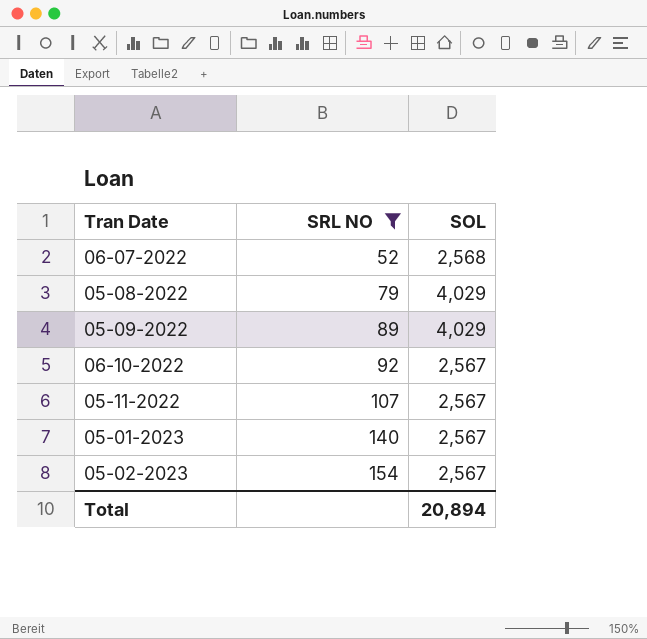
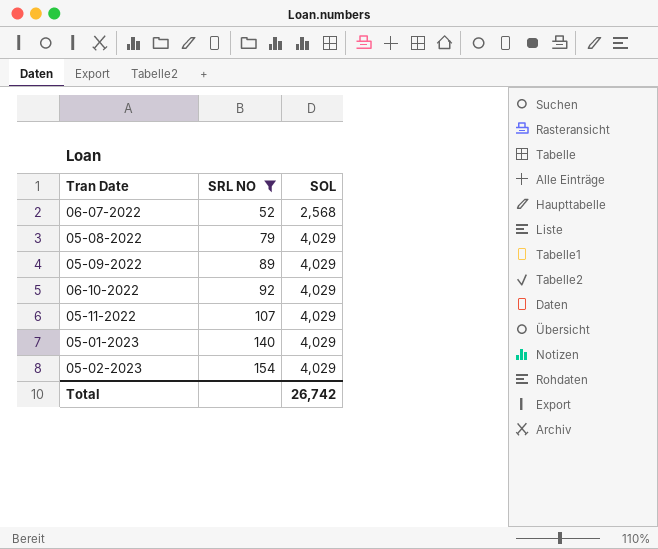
06-10-2022 | SOL: 2,567 -> 4,029
05-11-2022 | SOL: 2,567 -> 4,029
05-01-2023 | SOL: 2,567 -> 4,029
05-02-2023 | SOL: 2,567 -> 4,029
Total | SOL: 20,894 -> 26,742

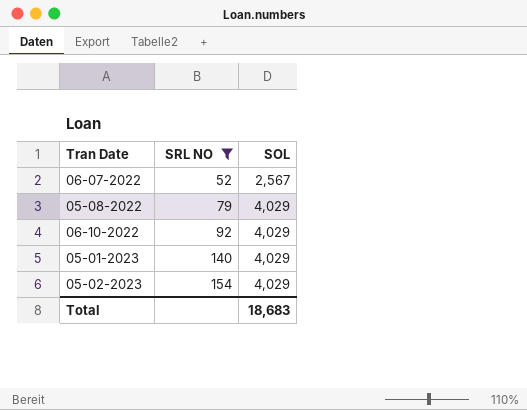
row 05-09-2022: 89 | 4,029 -> none
row 05-11-2022: 107 | 4,029 -> none
06-07-2022 | SOL: 2,568 -> 2,567
Total | SOL: 26,742 -> 18,683

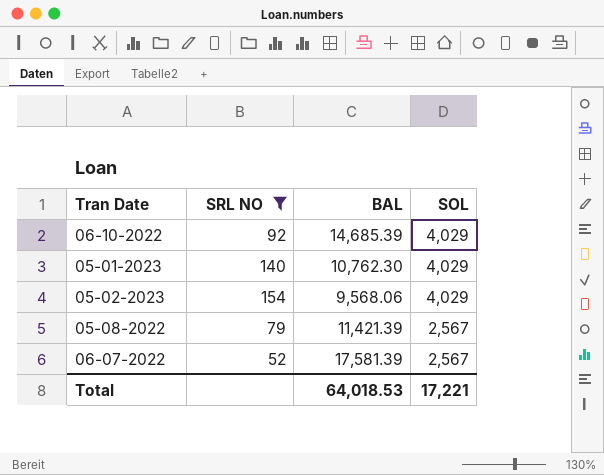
row order: Tran Date ascending -> SOL descending
column BAL | position: none -> 3
05-08-2022 | SOL: 4,029 -> 2,567
Total | SOL: 18,683 -> 17,221

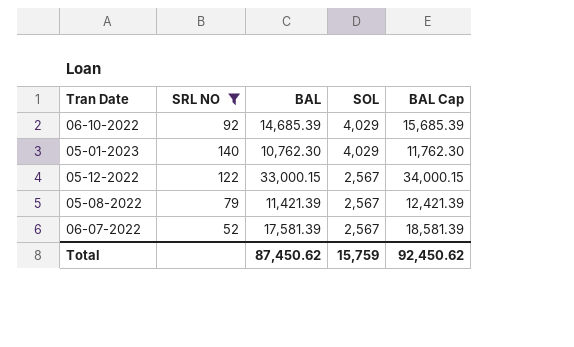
column BAL Cap | formula: none -> [BAL] + 1000
row 05-02-2023: 154 | 9,568.06 | 4,029 -> none
row 05-12-2022: none -> 122 | 33,000.15 | 2,567 | 34,000.15
Total | BAL: 64,018.53 -> 87,450.62
Total | SOL: 17,221 -> 15,759

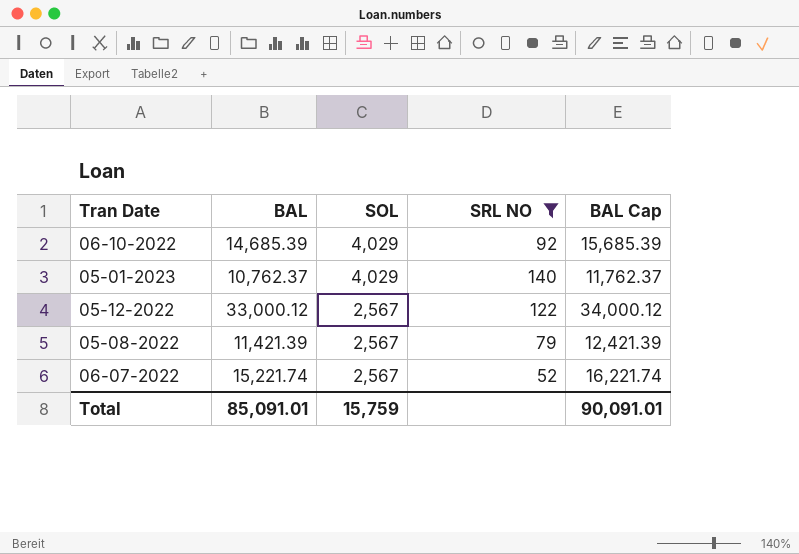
column SRL NO | position: 2 -> 4
05-01-2023 | BAL: 10,762.30 -> 10,762.37
05-01-2023 | BAL Cap: 11,762.30 -> 11,762.37
05-12-2022 | BAL: 33,000.15 -> 33,000.12
05-12-2022 | BAL Cap: 34,000.15 -> 34,000.12
06-07-2022 | BAL: 17,581.39 -> 15,221.74
06-07-2022 | BAL Cap: 18,581.39 -> 16,221.74
Total | BAL: 87,450.62 -> 85,091.01
Total | BAL Cap: 92,450.62 -> 90,091.01

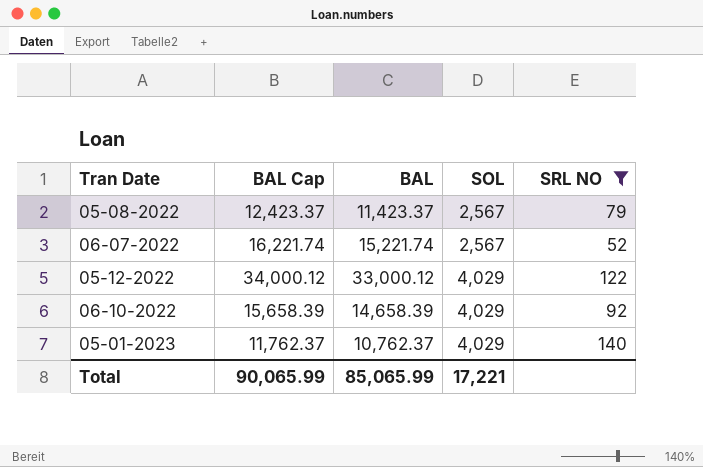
row order: SOL descending -> SOL ascending
column BAL Cap | position: 5 -> 2
05-08-2022 | BAL Cap: 12,421.39 -> 12,423.37
05-08-2022 | BAL: 11,421.39 -> 11,423.37
05-12-2022 | SOL: 2,567 -> 4,029
06-10-2022 | BAL Cap: 15,685.39 -> 15,658.39
06-10-2022 | BAL: 14,685.39 -> 14,658.39
Total | BAL Cap: 90,091.01 -> 90,065.99
Total | BAL: 85,091.01 -> 85,065.99
Total | SOL: 15,759 -> 17,221

